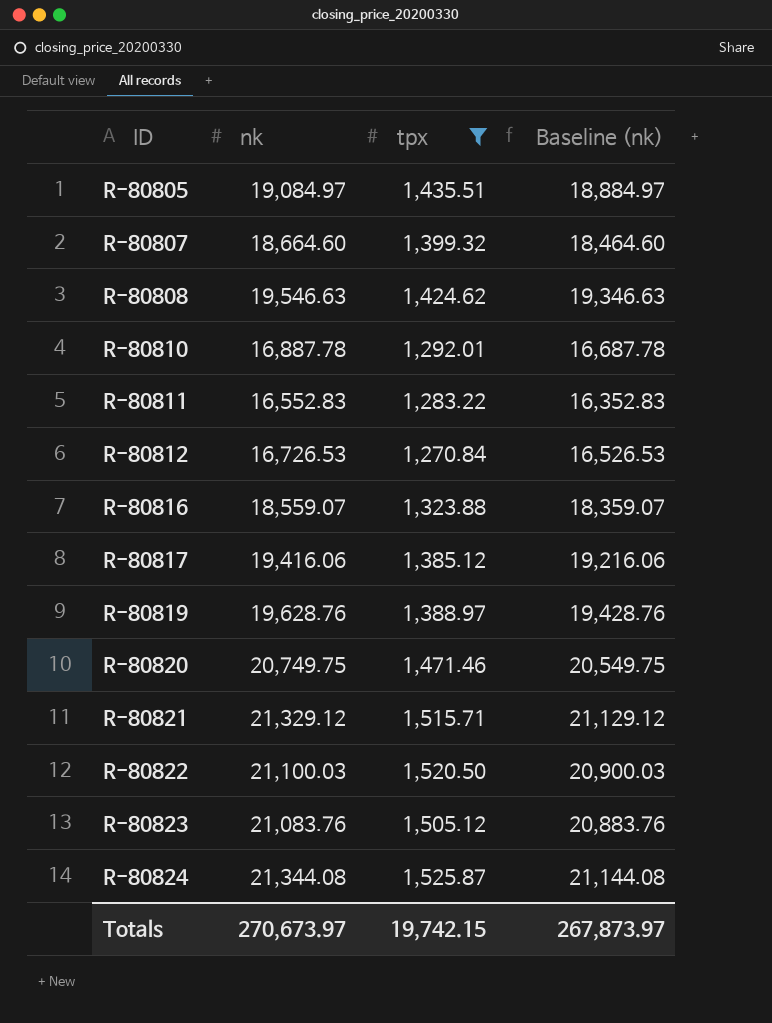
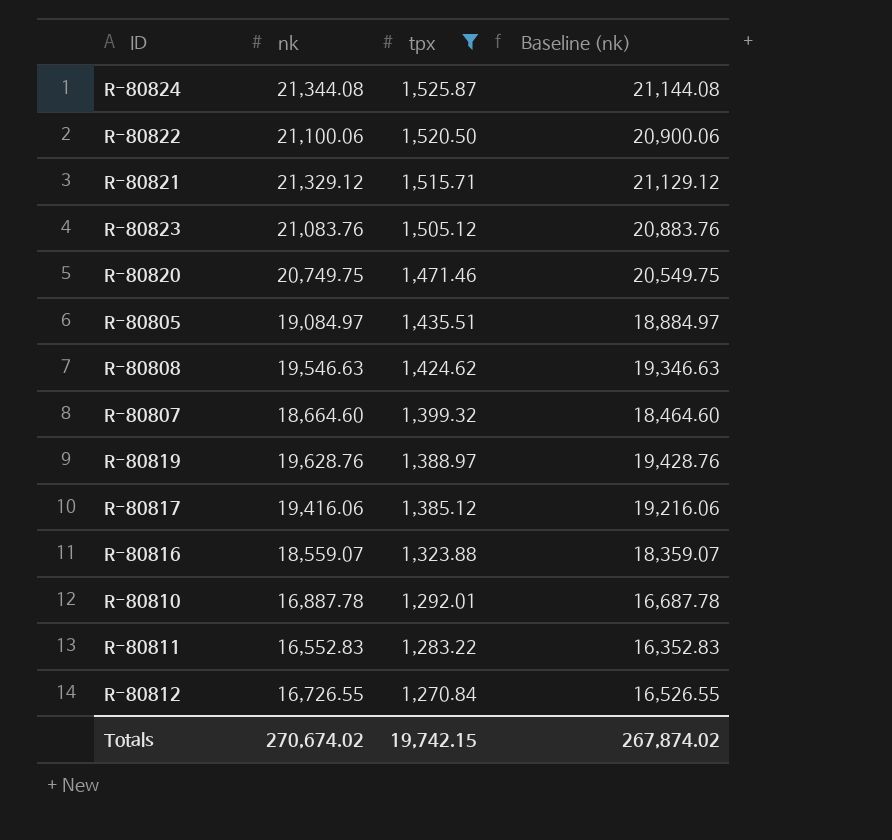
row order: ID ascending -> tpx descending
R-80822 | nk: 21,100.03 -> 21,100.06
R-80822 | Baseline (nk): 20,900.03 -> 20,900.06
R-80812 | nk: 16,726.53 -> 16,726.55
R-80812 | Baseline (nk): 16,526.53 -> 16,526.55
Totals | nk: 270,673.97 -> 270,674.02
Totals | Baseline (nk): 267,873.97 -> 267,874.02

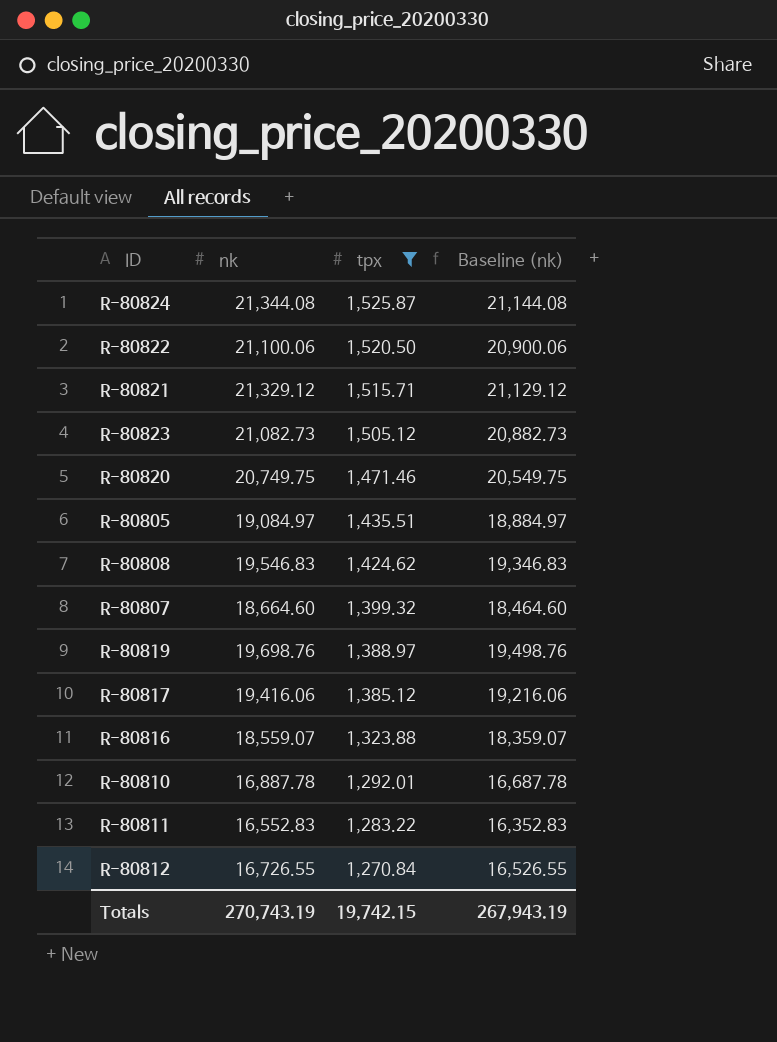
R-80823 | nk: 21,083.76 -> 21,082.73
R-80823 | Baseline (nk): 20,883.76 -> 20,882.73
R-80808 | nk: 19,546.63 -> 19,546.83
R-80808 | Baseline (nk): 19,346.63 -> 19,346.83
R-80819 | nk: 19,628.76 -> 19,698.76
R-80819 | Baseline (nk): 19,428.76 -> 19,498.76
Totals | nk: 270,674.02 -> 270,743.19
Totals | Baseline (nk): 267,874.02 -> 267,943.19

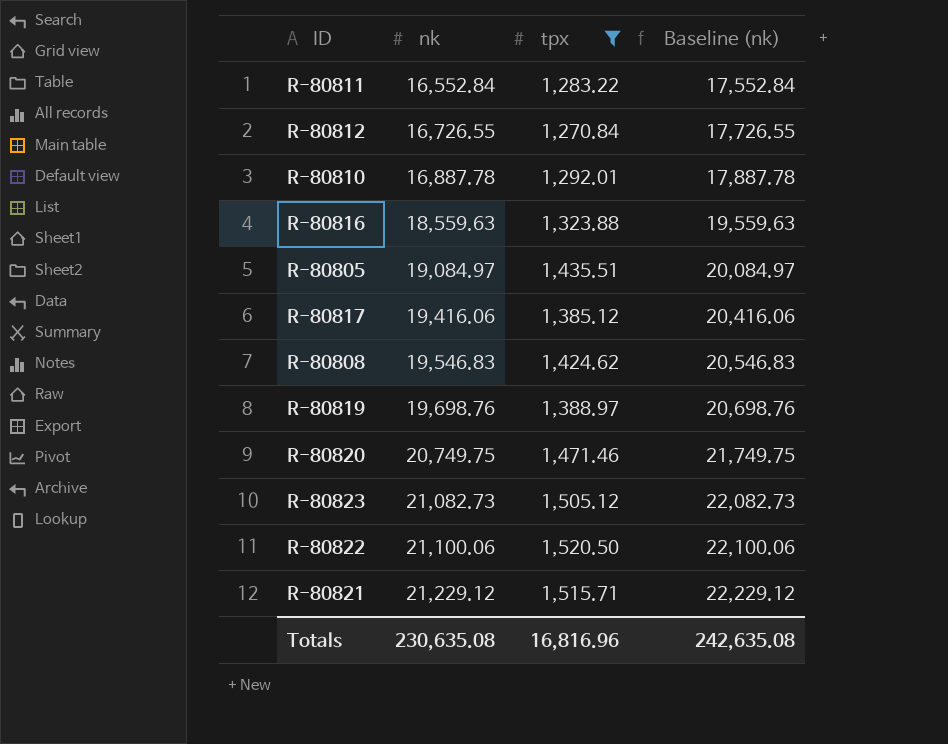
row order: tpx descending -> nk ascending
column Baseline (nk) | formula: [nk] - 200 -> [nk] + 1000
row R-80824: 21,344.08 | 1,525.87 | 21,144.08 -> none
row R-80807: 18,664.60 | 1,399.32 | 18,464.60 -> none
R-80811 | nk: 16,552.83 -> 16,552.84
R-80816 | nk: 18,559.07 -> 18,559.63
R-80821 | nk: 21,329.12 -> 21,229.12
Totals | nk: 270,743.19 -> 230,635.08
Totals | tpx: 19,742.15 -> 16,816.96
Totals | Baseline (nk): 267,943.19 -> 242,635.08

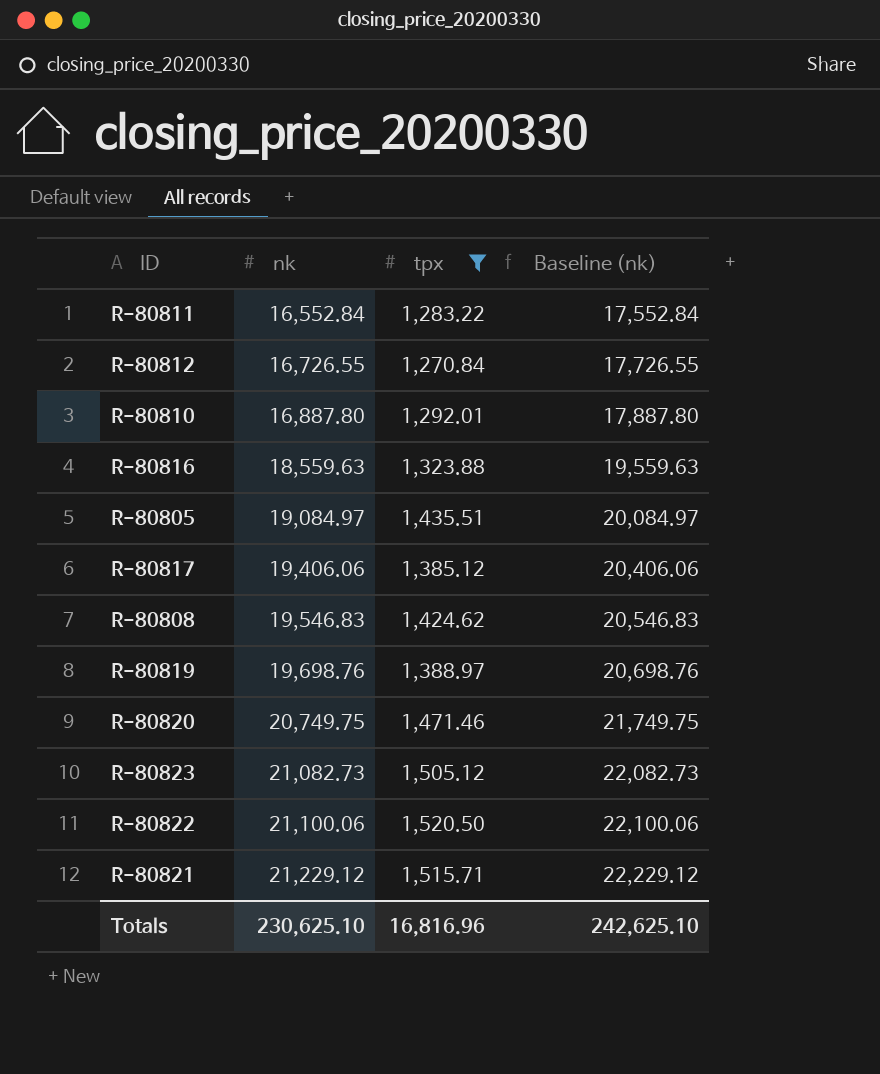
R-80810 | nk: 16,887.78 -> 16,887.80
R-80810 | Baseline (nk): 17,887.78 -> 17,887.80
R-80817 | nk: 19,416.06 -> 19,406.06
R-80817 | Baseline (nk): 20,416.06 -> 20,406.06
Totals | nk: 230,635.08 -> 230,625.10
Totals | Baseline (nk): 242,635.08 -> 242,625.10

